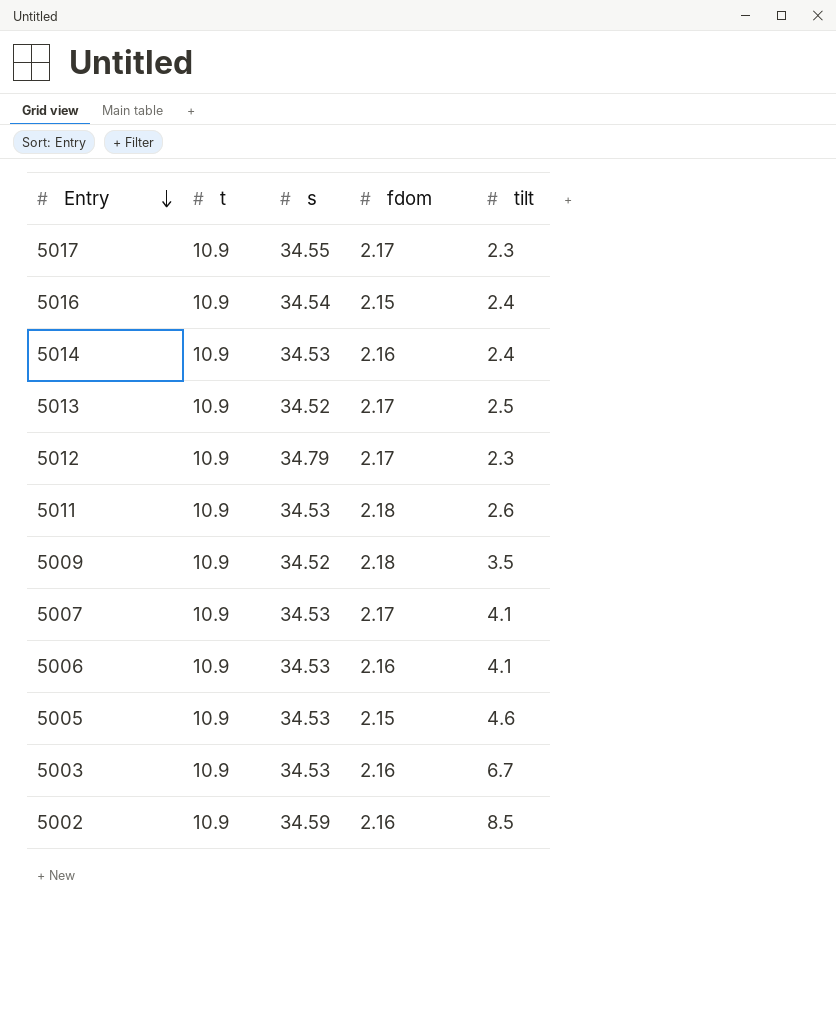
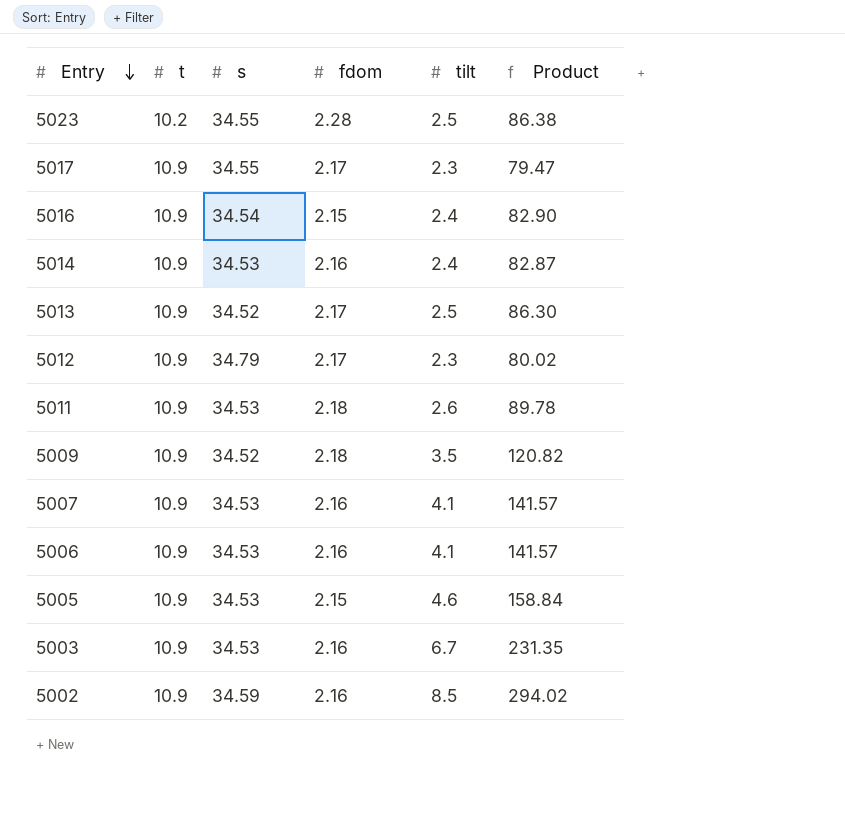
column Product | formula: none -> [s] * [tilt]
row 5023: none -> 10.2 | 34.55 | 2.28 | 2.5 | 86.38
5007 | fdom: 2.17 -> 2.16

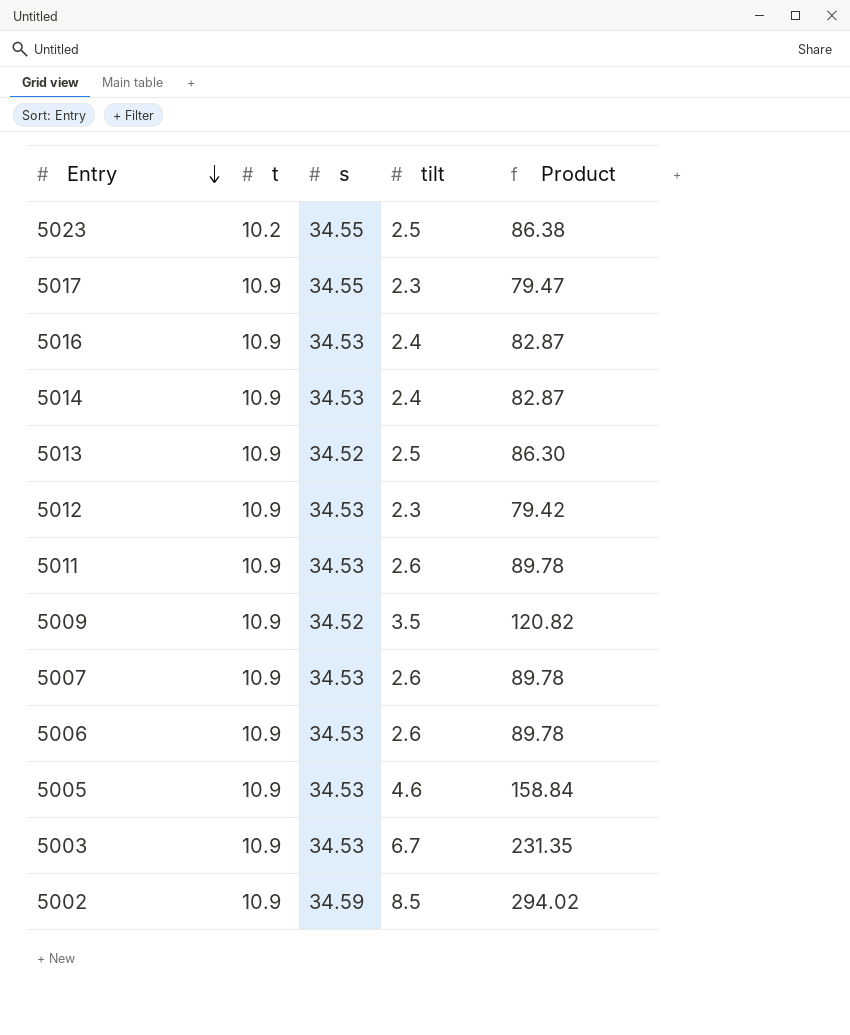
column fdom | position: 4 -> none
5016 | s: 34.54 -> 34.53
5016 | Product: 82.90 -> 82.87
5012 | s: 34.79 -> 34.53
5012 | Product: 80.02 -> 79.42
5007 | tilt: 4.1 -> 2.6
5007 | Product: 141.57 -> 89.78
5006 | tilt: 4.1 -> 2.6
5006 | Product: 141.57 -> 89.78

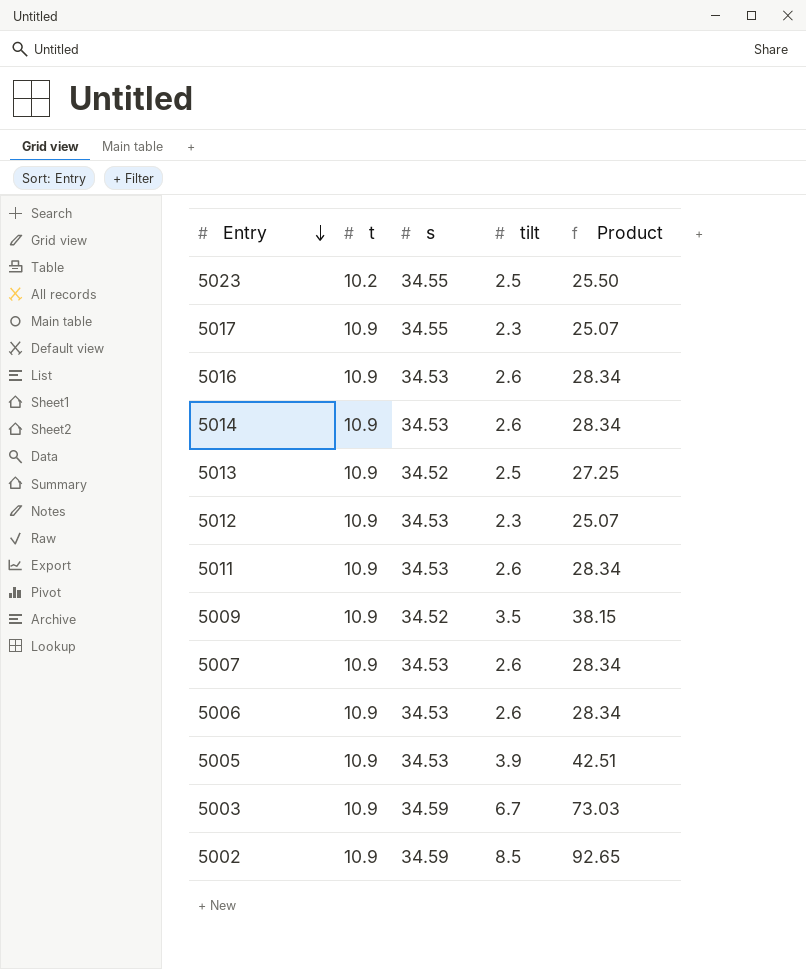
column Product | formula: [s] * [tilt] -> [t] * [tilt]
5016 | tilt: 2.4 -> 2.6
5014 | tilt: 2.4 -> 2.6
5005 | tilt: 4.6 -> 3.9
5003 | s: 34.53 -> 34.59

